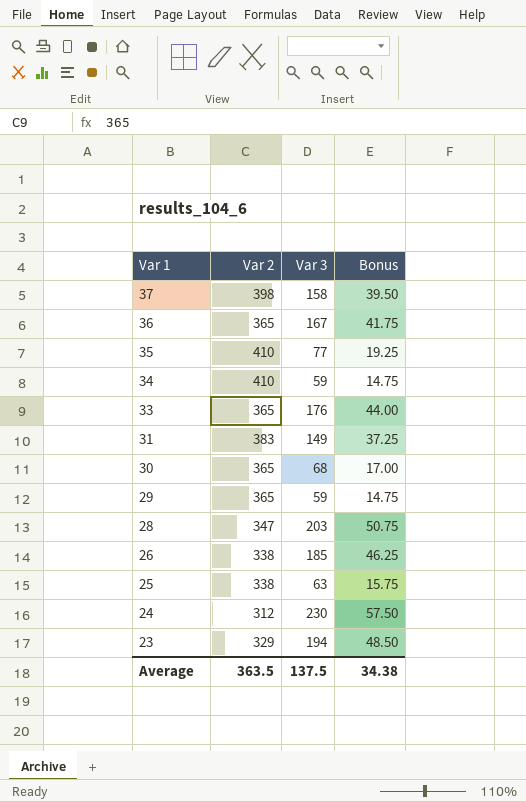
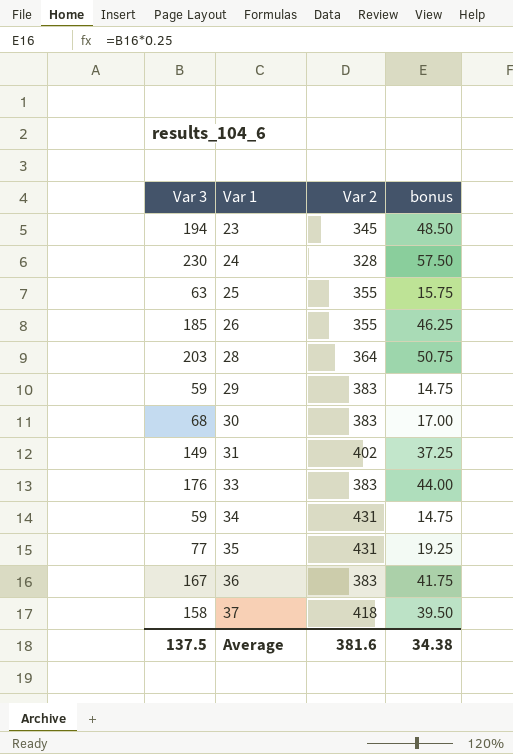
row order: Var 1 descending -> Var 1 ascending
column Var 3 | position: 3 -> 1
column name: Bonus -> bonus
23 | Var 2: 329 -> 345
24 | Var 2: 312 -> 328
25 | Var 2: 338 -> 355
26 | Var 2: 338 -> 355
28 | Var 2: 347 -> 364
29 | Var 2: 365 -> 383
30 | Var 2: 365 -> 383
31 | Var 2: 383 -> 402
33 | Var 2: 365 -> 383
34 | Var 2: 410 -> 431
35 | Var 2: 410 -> 431
36 | Var 2: 365 -> 383
37 | Var 2: 398 -> 418
Average | Var 2: 363.5 -> 381.6

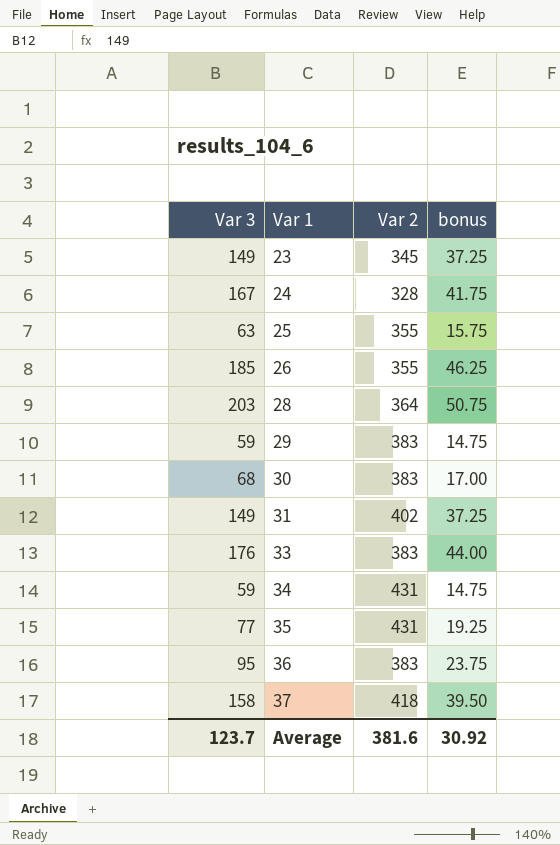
23 | Var 3: 194 -> 149
23 | bonus: 48.50 -> 37.25
24 | Var 3: 230 -> 167
24 | bonus: 57.50 -> 41.75
36 | Var 3: 167 -> 95
36 | bonus: 41.75 -> 23.75
Average | Var 3: 137.5 -> 123.7
Average | bonus: 34.38 -> 30.92

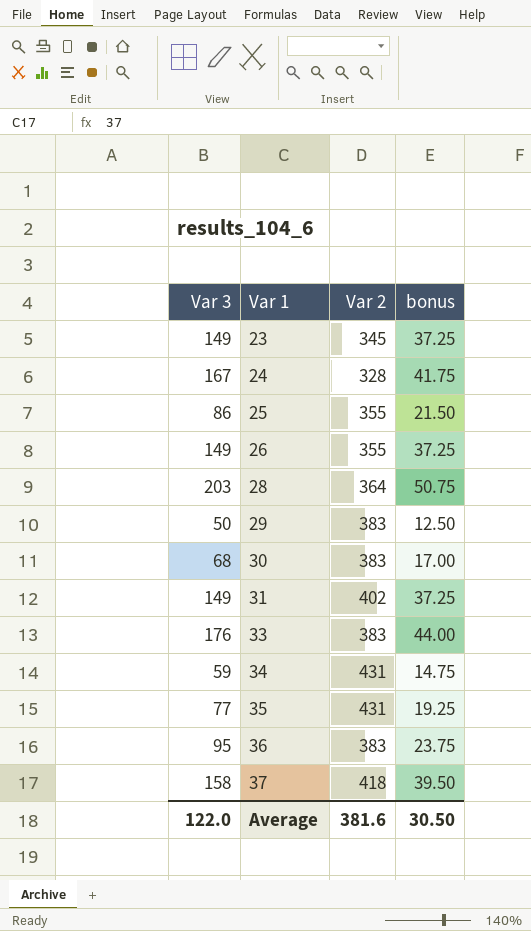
25 | Var 3: 63 -> 86
25 | bonus: 15.75 -> 21.50
26 | Var 3: 185 -> 149
26 | bonus: 46.25 -> 37.25
29 | Var 3: 59 -> 50
29 | bonus: 14.75 -> 12.50
Average | Var 3: 123.7 -> 122.0
Average | bonus: 30.92 -> 30.50

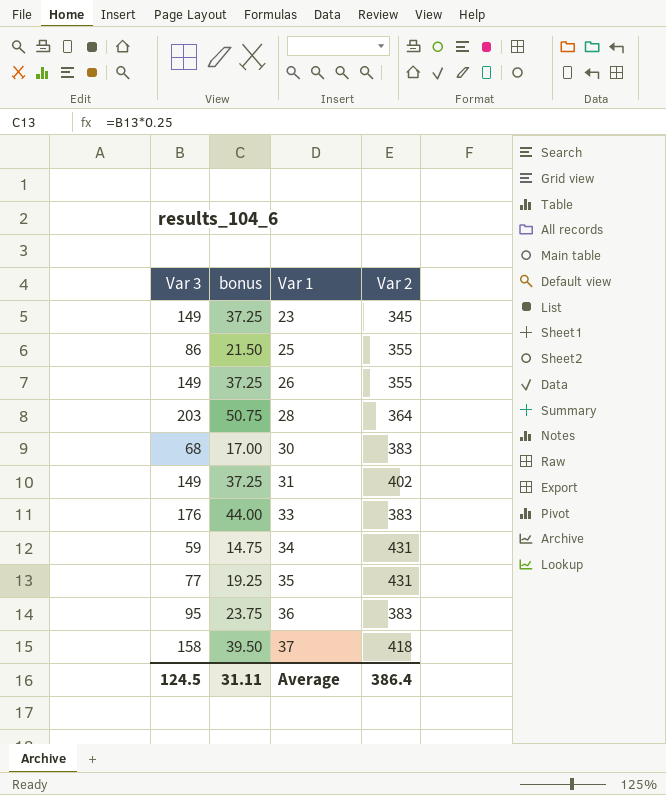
column bonus | position: 4 -> 2
row 24: 167 | 328 | 41.75 -> none
row 29: 50 | 383 | 12.50 -> none
Average | Var 3: 122.0 -> 124.5
Average | bonus: 30.50 -> 31.11
Average | Var 2: 381.6 -> 386.4

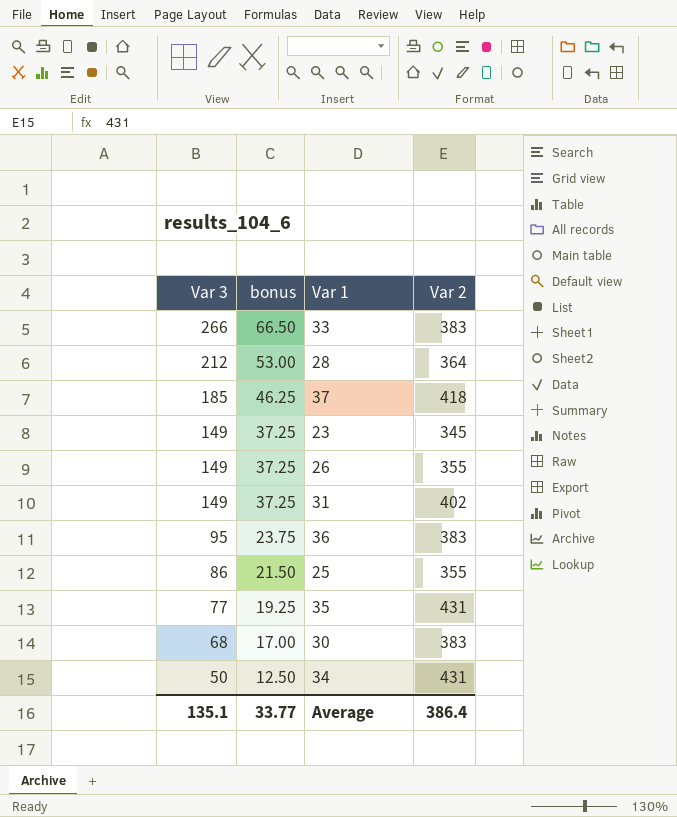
row order: Var 1 ascending -> Var 3 descending
33 | Var 3: 176 -> 266
33 | bonus: 44.00 -> 66.50
28 | Var 3: 203 -> 212
28 | bonus: 50.75 -> 53.00
37 | Var 3: 158 -> 185
37 | bonus: 39.50 -> 46.25
34 | Var 3: 59 -> 50
34 | bonus: 14.75 -> 12.50
Average | Var 3: 124.5 -> 135.1
Average | bonus: 31.11 -> 33.77

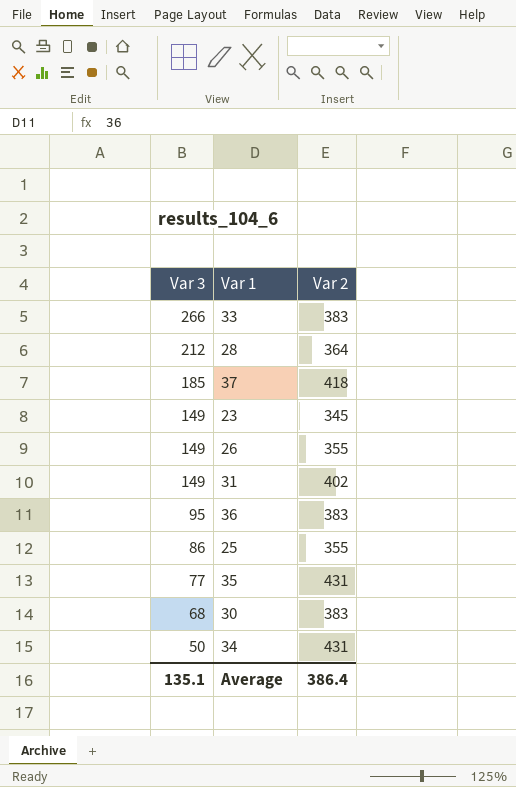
column bonus | formula: [Var 3] * 0.25 -> none

